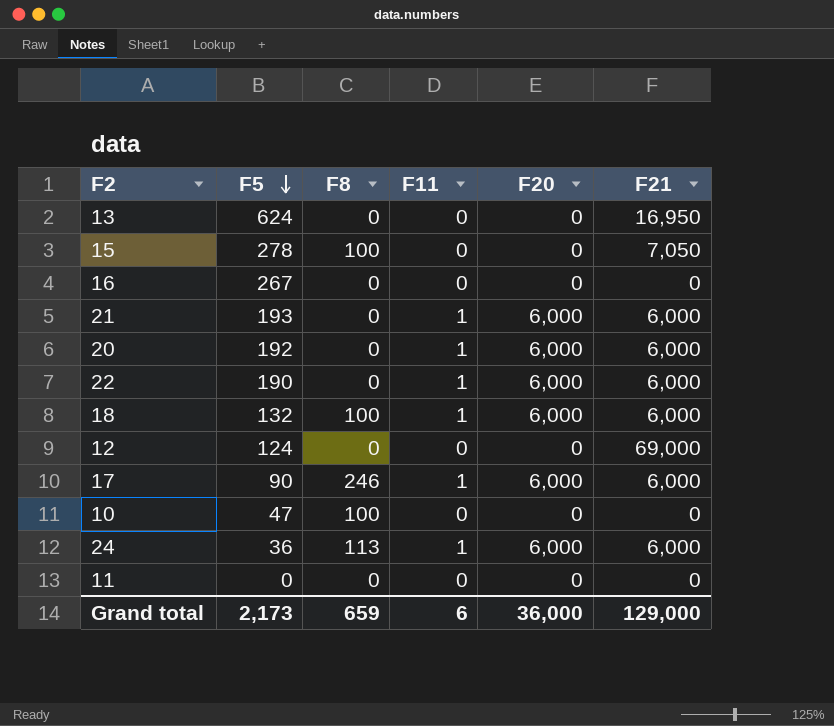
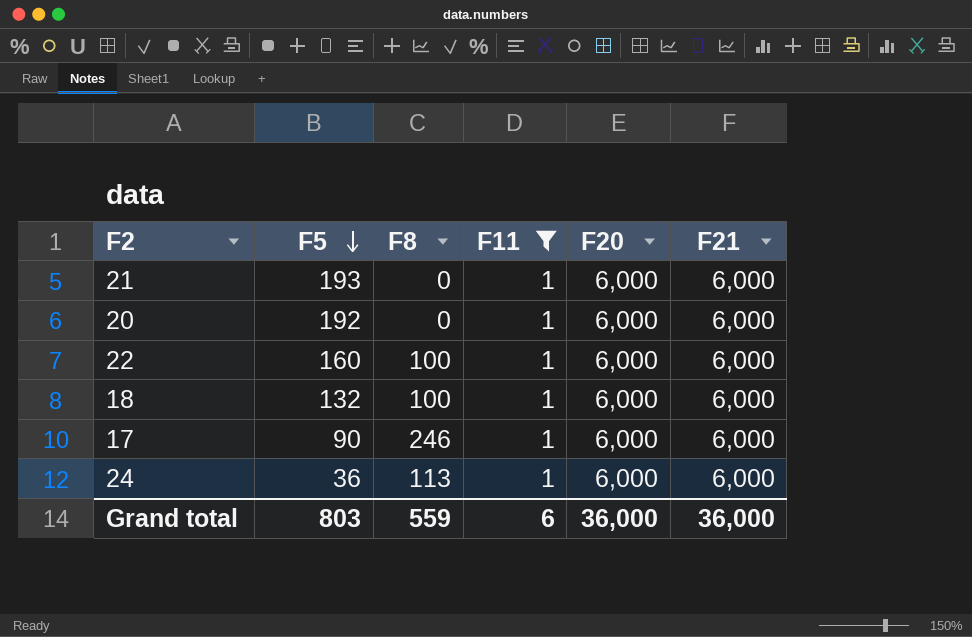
filter: none -> F11 = 1
22 | F5: 190 -> 160
22 | F8: 0 -> 100
Grand total | F5: 2,173 -> 803
Grand total | F8: 659 -> 559
Grand total | F21: 129,000 -> 36,000

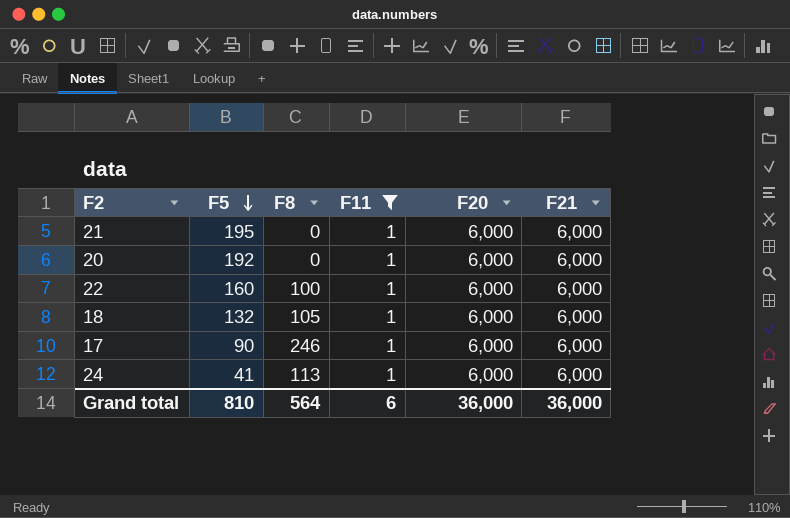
21 | F5: 193 -> 195
18 | F8: 100 -> 105
24 | F5: 36 -> 41
Grand total | F5: 803 -> 810
Grand total | F8: 559 -> 564

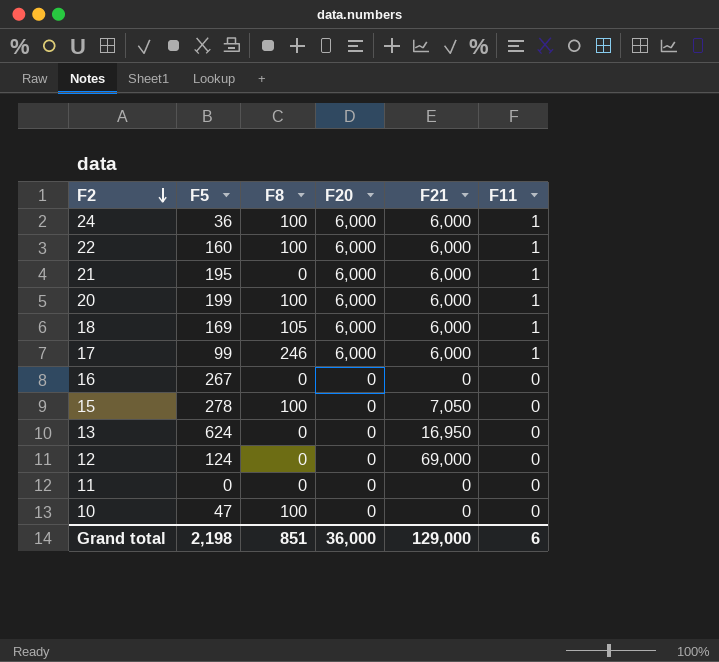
filter: F11 = 1 -> none
row order: F5 descending -> F2 descending
column F11 | position: 4 -> 6
24 | F5: 41 -> 36
24 | F8: 113 -> 100
20 | F5: 192 -> 199
20 | F8: 0 -> 100
18 | F5: 132 -> 169
17 | F5: 90 -> 99
Grand total | F5: 810 -> 2,198
Grand total | F8: 564 -> 851
Grand total | F21: 36,000 -> 129,000

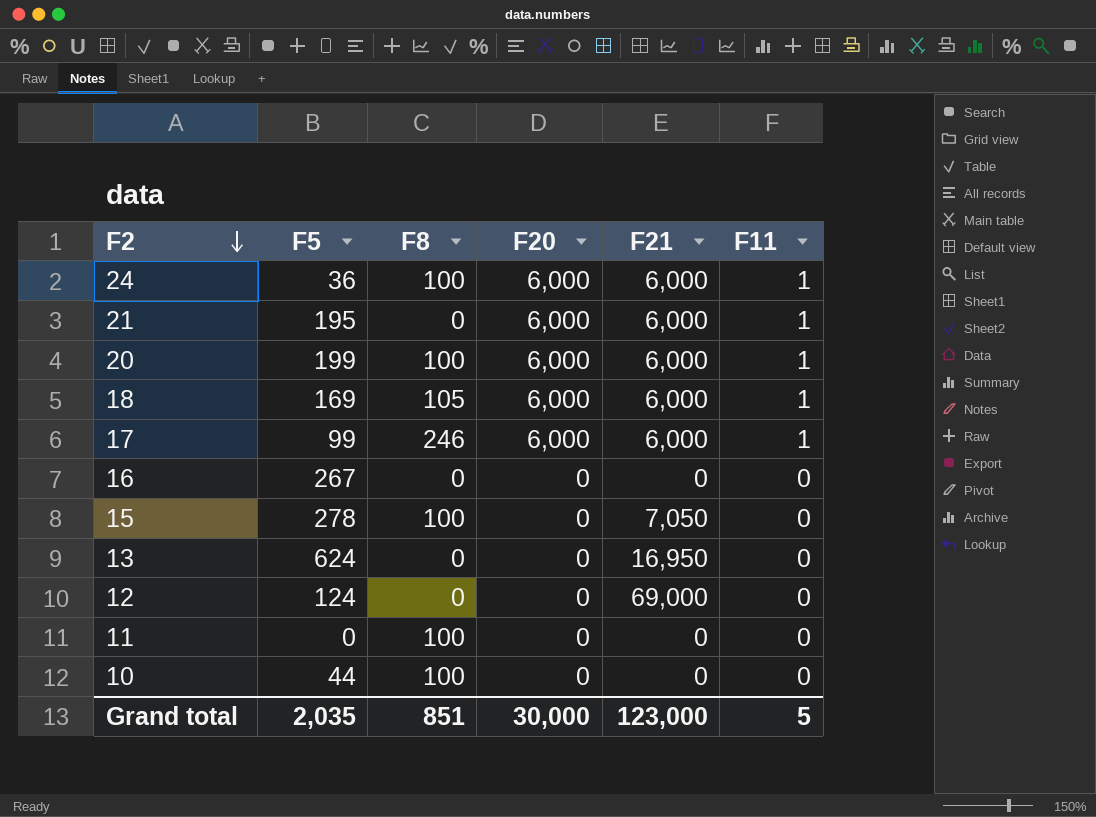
row 22: 160 | 100 | 6,000 | 6,000 | 1 -> none
11 | F8: 0 -> 100
10 | F5: 47 -> 44
Grand total | F5: 2,198 -> 2,035
Grand total | F20: 36,000 -> 30,000
Grand total | F21: 129,000 -> 123,000
Grand total | F11: 6 -> 5

